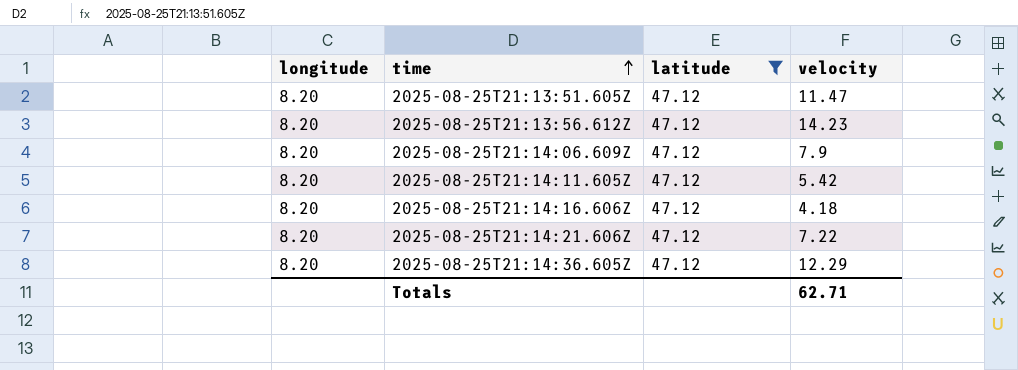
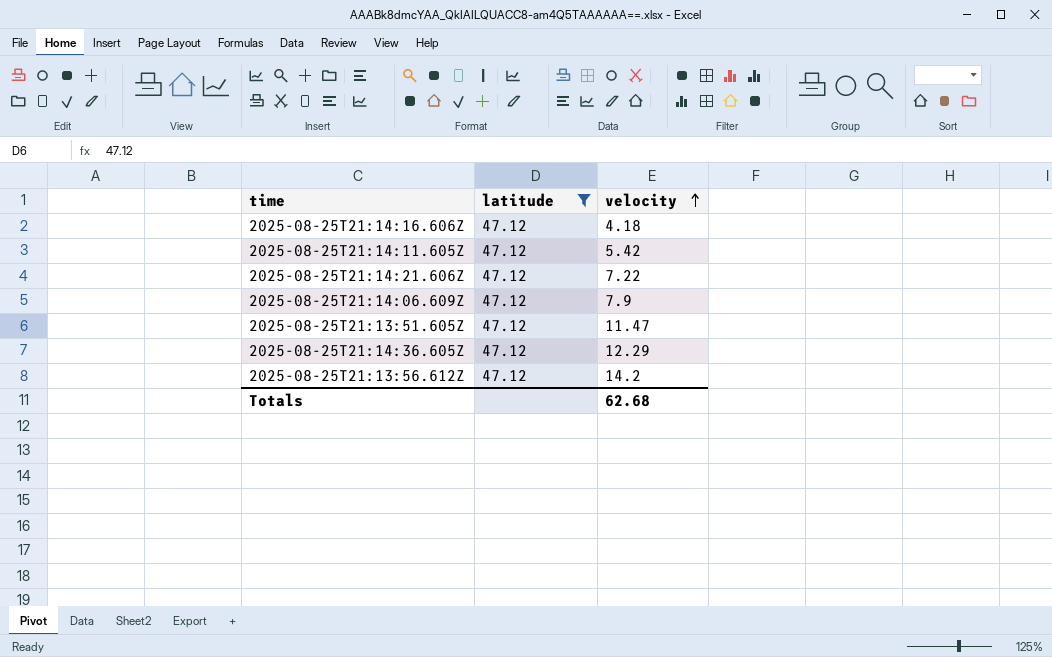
row order: time ascending -> velocity ascending
column longitude | position: 1 -> none
2025-08-25T21:13:56.612Z | velocity: 14.23 -> 14.2
Totals | velocity: 62.71 -> 62.68

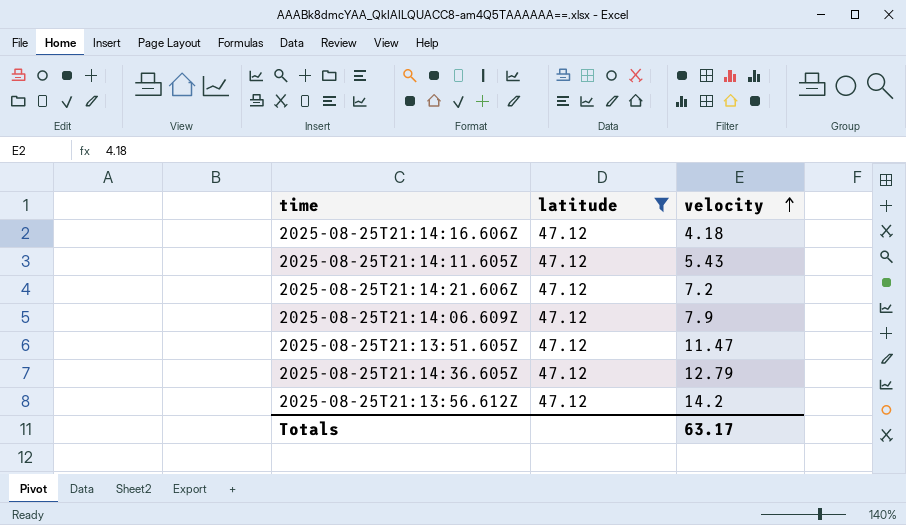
2025-08-25T21:14:11.605Z | velocity: 5.42 -> 5.43
2025-08-25T21:14:21.606Z | velocity: 7.22 -> 7.2
2025-08-25T21:14:36.605Z | velocity: 12.29 -> 12.79
Totals | velocity: 62.68 -> 63.17

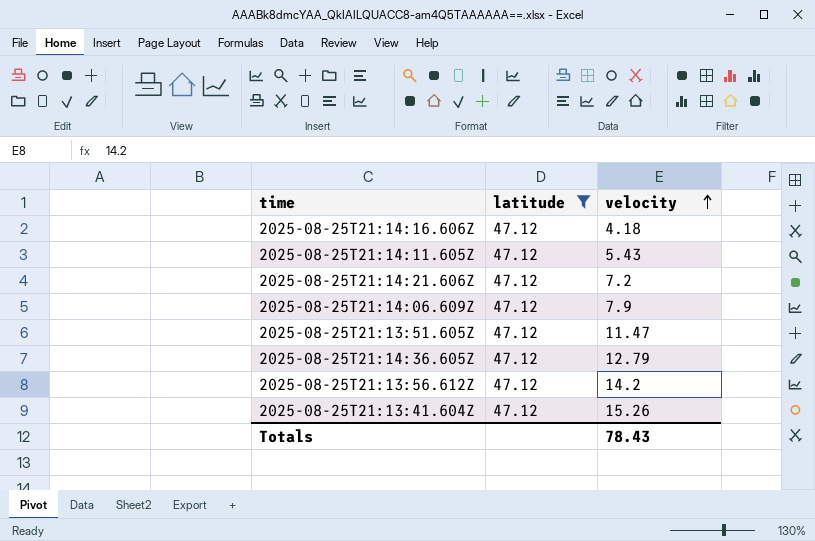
row 2025-08-25T21:13:41.604Z: none -> 47.12 | 15.26
Totals | velocity: 63.17 -> 78.43

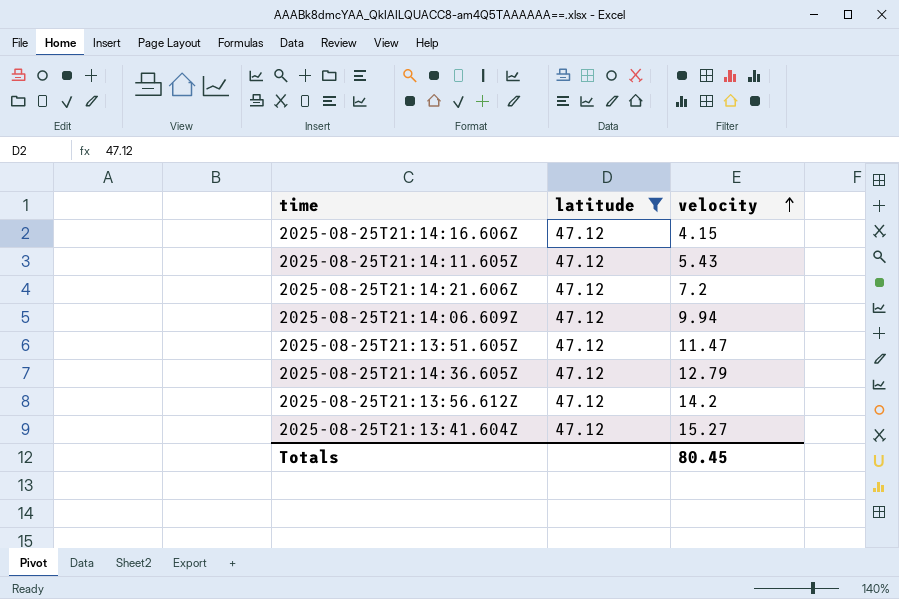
2025-08-25T21:14:16.606Z | velocity: 4.18 -> 4.15
2025-08-25T21:14:06.609Z | velocity: 7.9 -> 9.94
2025-08-25T21:13:41.604Z | velocity: 15.26 -> 15.27
Totals | velocity: 78.43 -> 80.45

